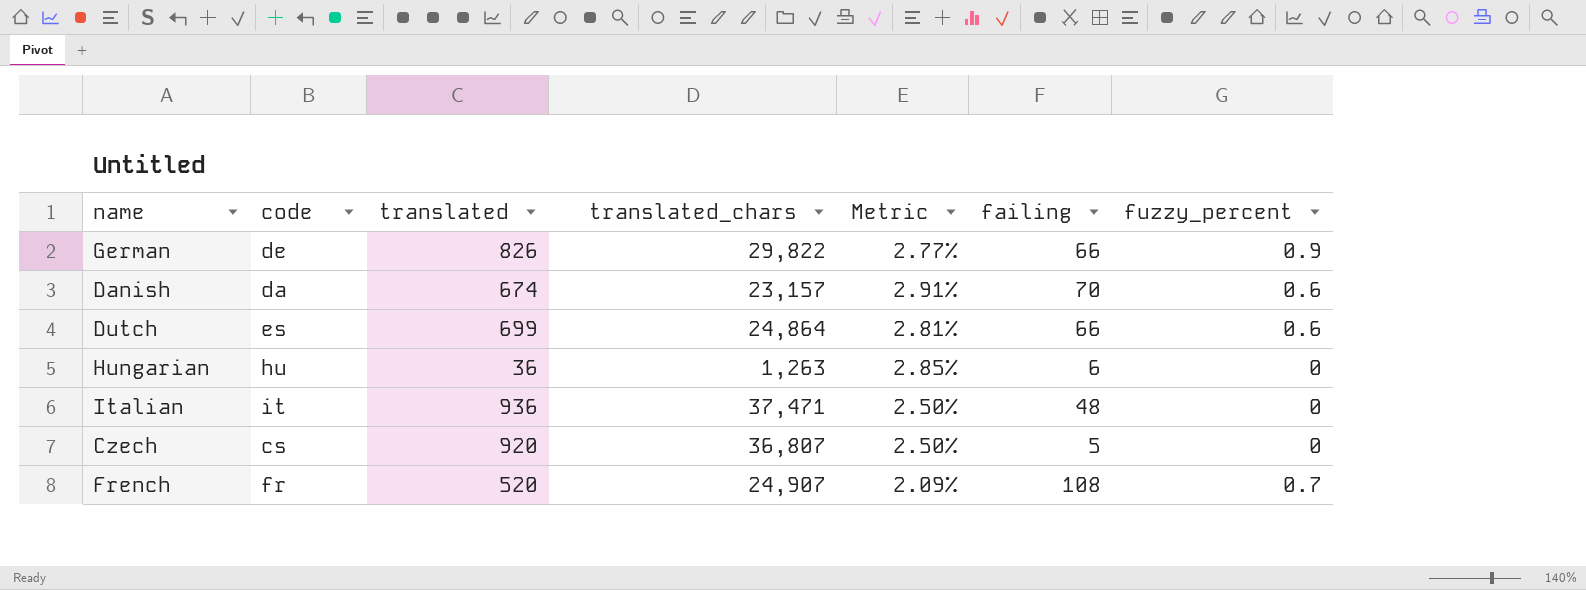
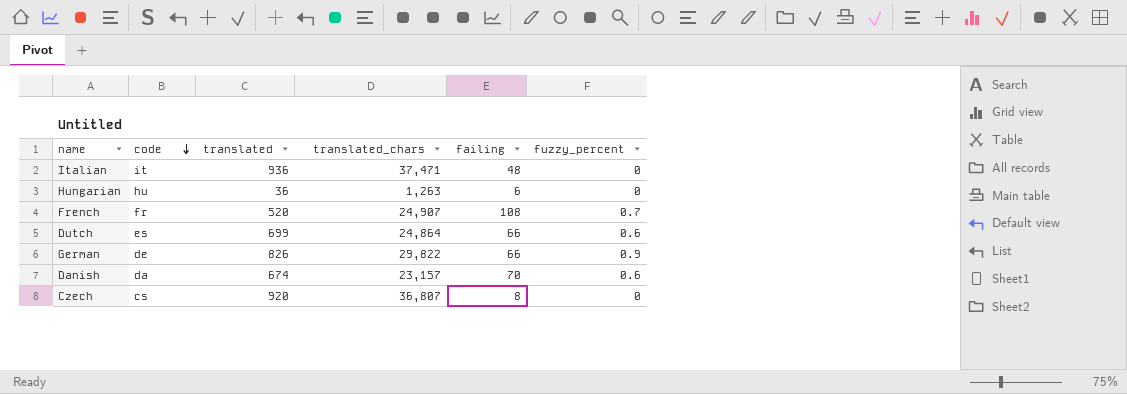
row order: none -> code descending
column Metric | formula: [translated] / [translated_chars] -> none
Czech | failing: 5 -> 8

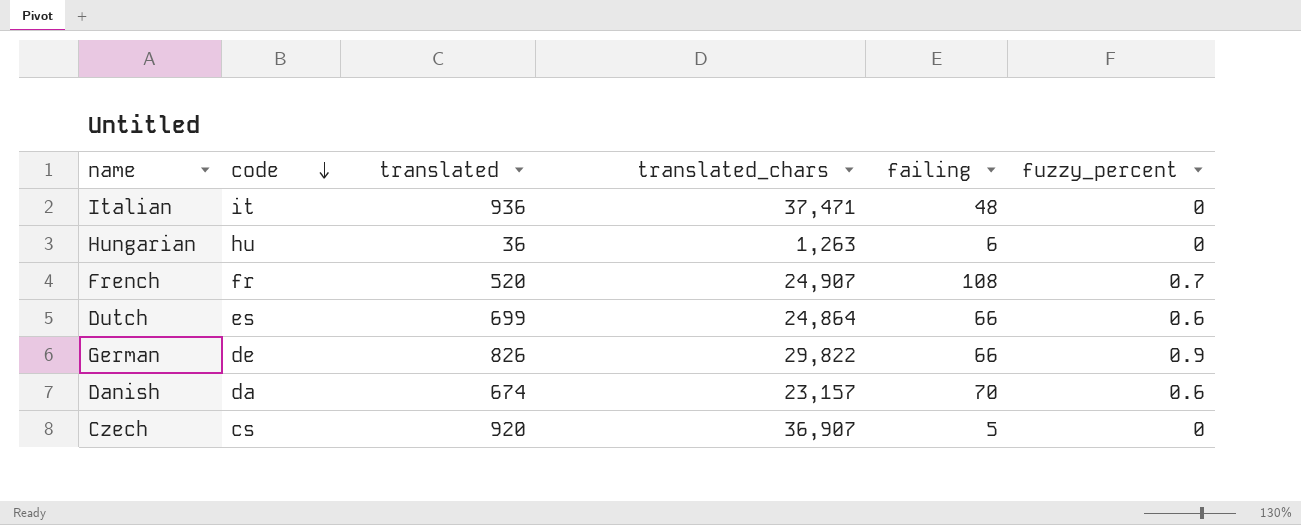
Czech | translated_chars: 36,807 -> 36,907
Czech | failing: 8 -> 5

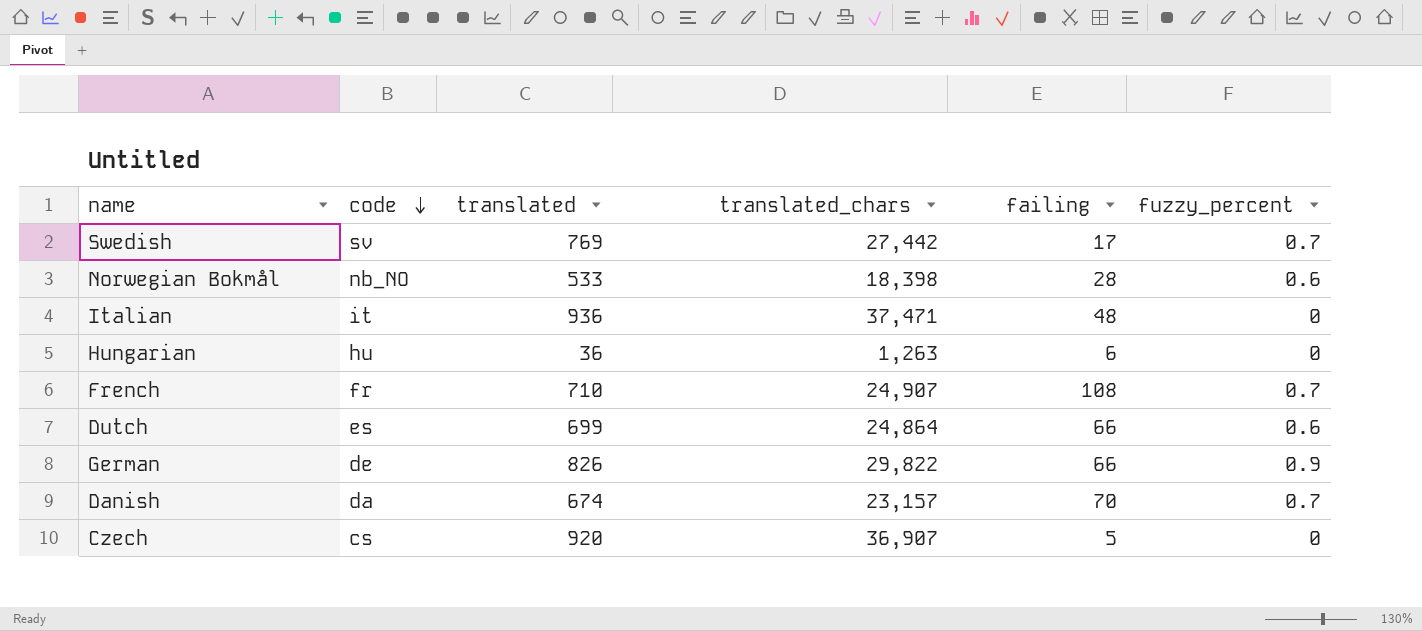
row Swedish: none -> sv | 769 | 27,442 | 17 | 0.7
row Norwegian Bokmål: none -> nb_NO | 533 | 18,398 | 28 | 0.6
French | translated: 520 -> 710
Danish | fuzzy_percent: 0.6 -> 0.7

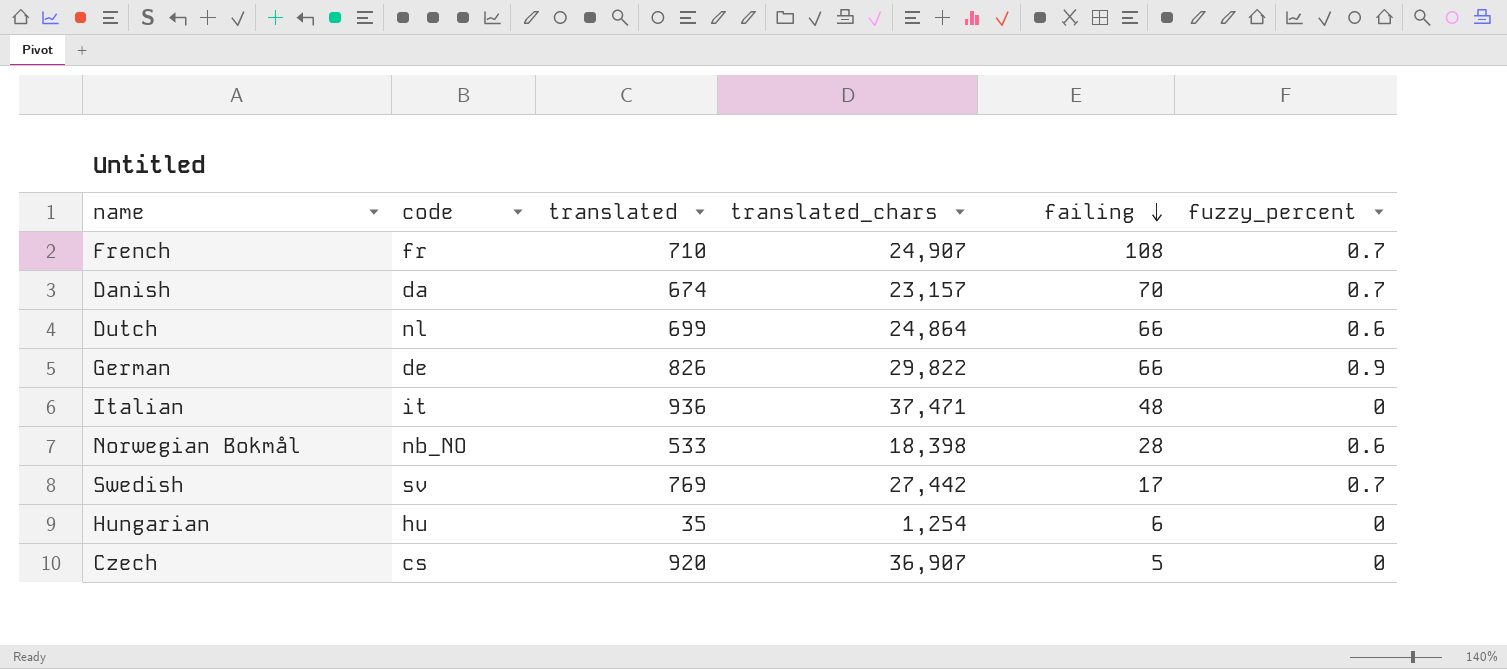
row order: code descending -> failing descending
Dutch | code: es -> nl
Hungarian | translated: 36 -> 35
Hungarian | translated_chars: 1,263 -> 1,254

